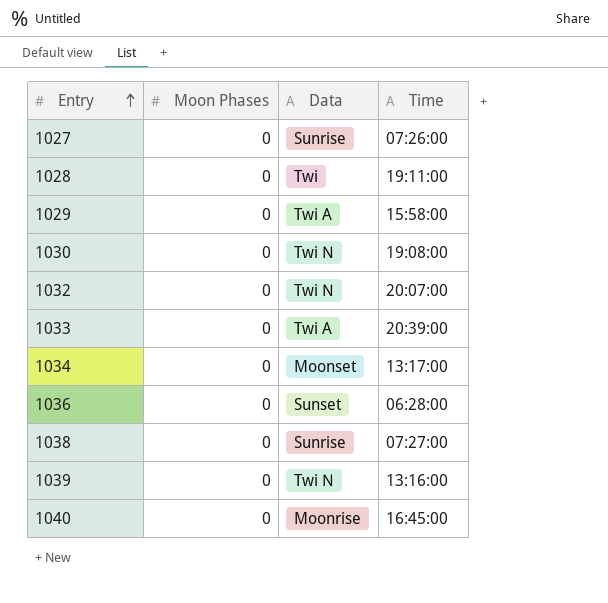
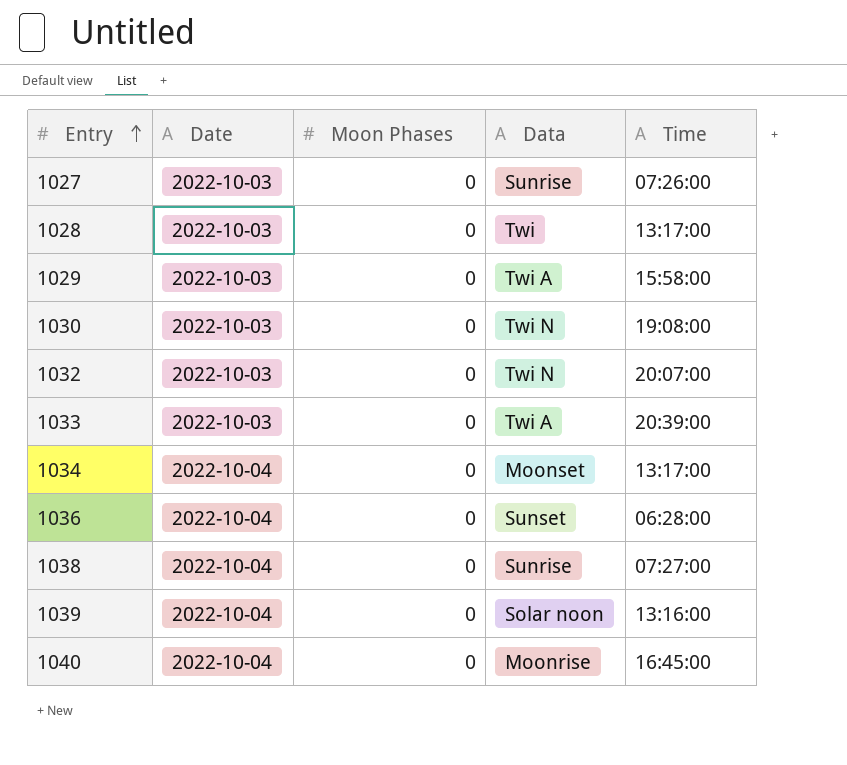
column Date | position: none -> 2
1028 | Time: 19:11:00 -> 13:17:00
1039 | Data: Twi N -> Solar noon

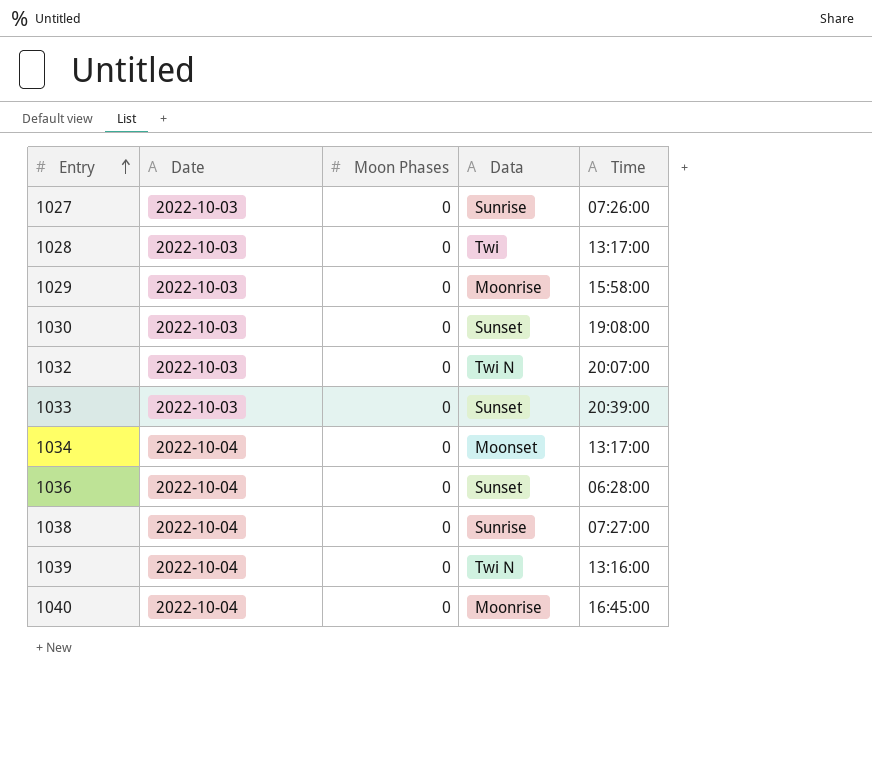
1029 | Data: Twi A -> Moonrise
1030 | Data: Twi N -> Sunset
1033 | Data: Twi A -> Sunset
1039 | Data: Solar noon -> Twi N

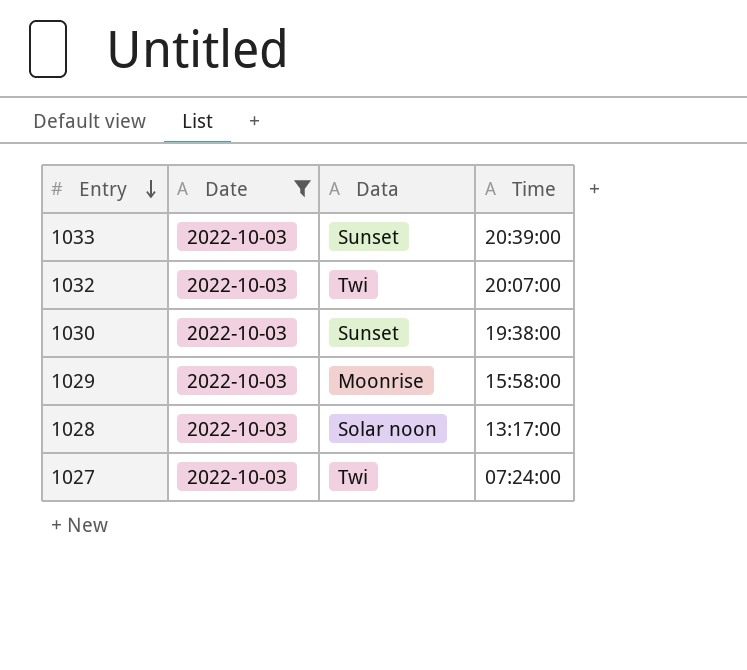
filter: none -> Date = 2022-10-03
row order: Entry ascending -> Entry descending
column Moon Phases | position: 3 -> none
1032 | Data: Twi N -> Twi
1030 | Time: 19:08:00 -> 19:38:00
1028 | Data: Twi -> Solar noon
1027 | Data: Sunrise -> Twi
1027 | Time: 07:26:00 -> 07:24:00

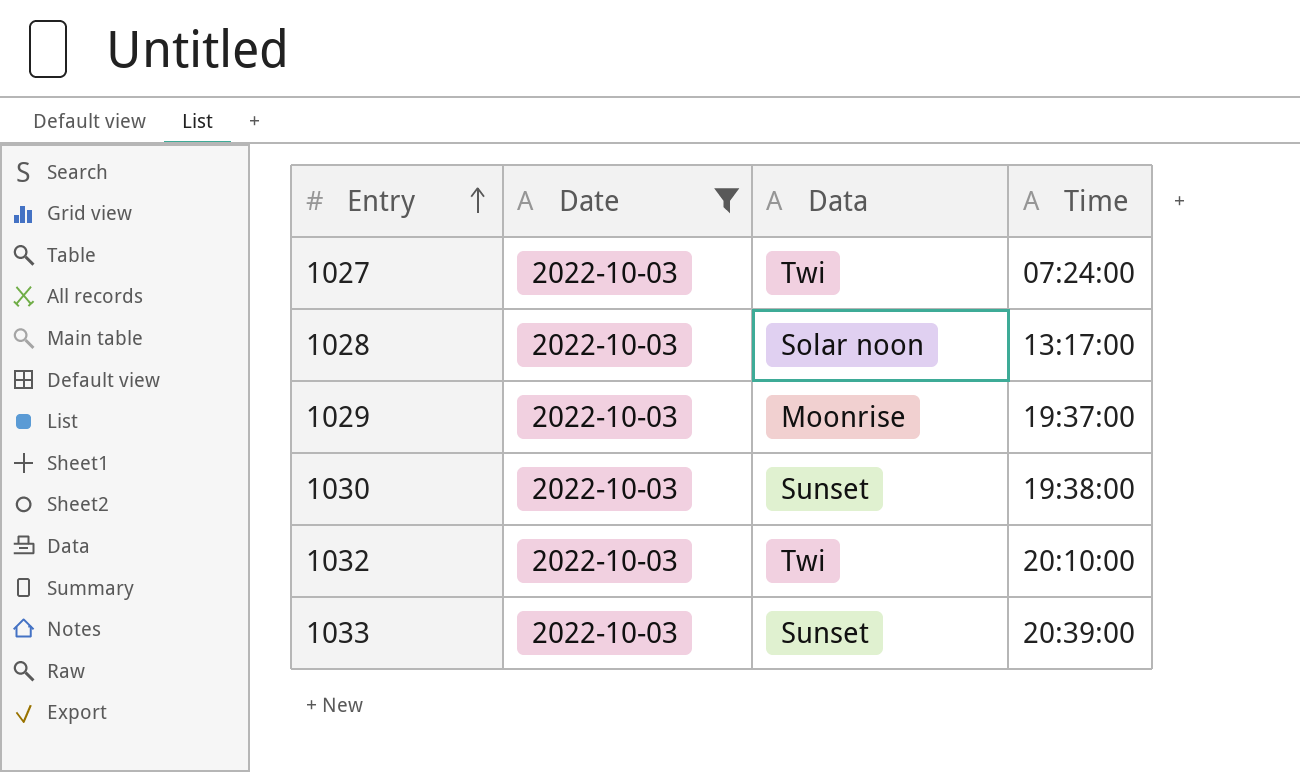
row order: Entry descending -> Entry ascending
1029 | Time: 15:58:00 -> 19:37:00
1032 | Time: 20:07:00 -> 20:10:00

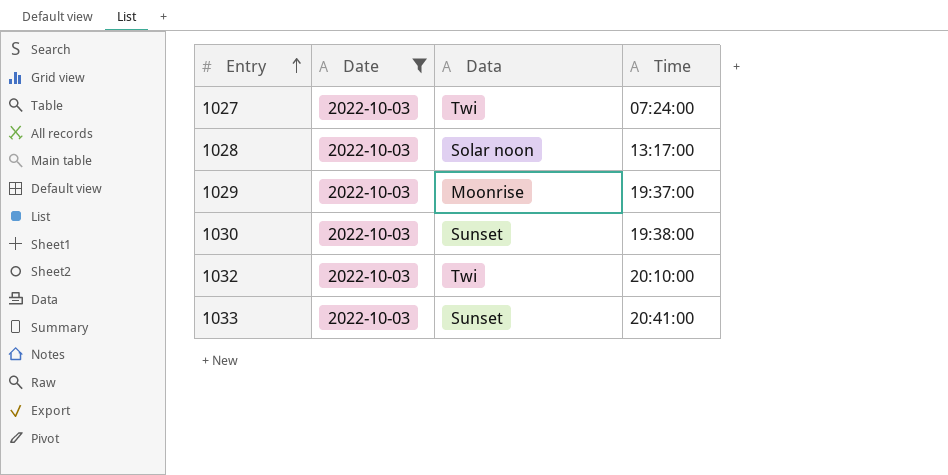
1033 | Time: 20:39:00 -> 20:41:00

